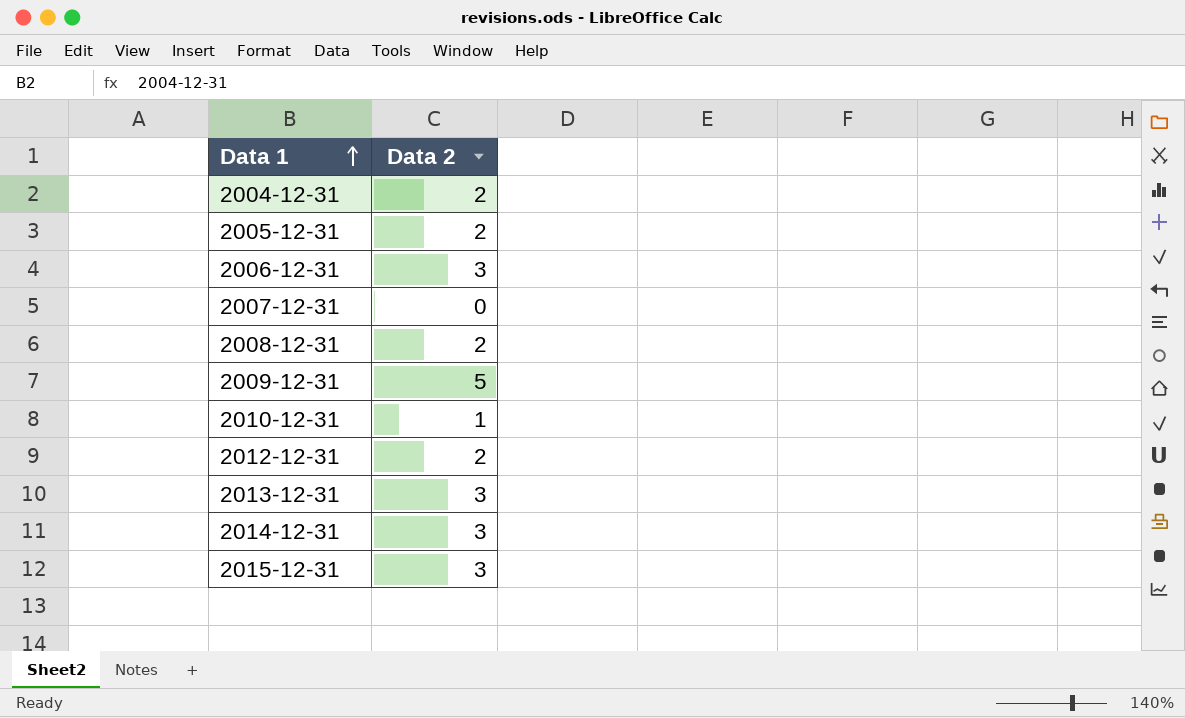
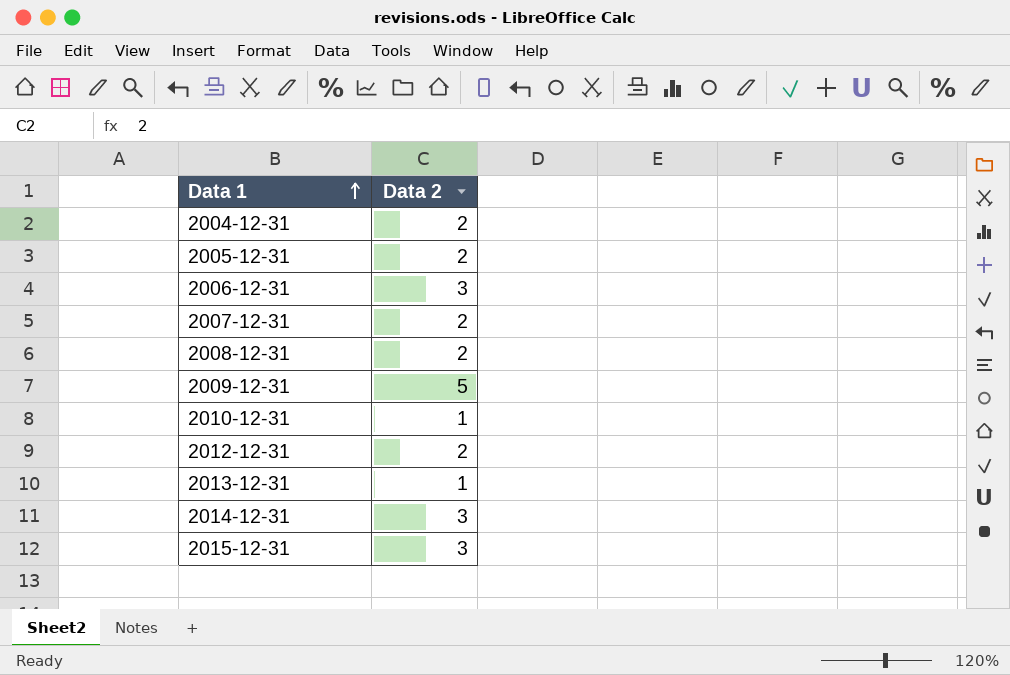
2007-12-31 | Data 2: 0 -> 2
2013-12-31 | Data 2: 3 -> 1

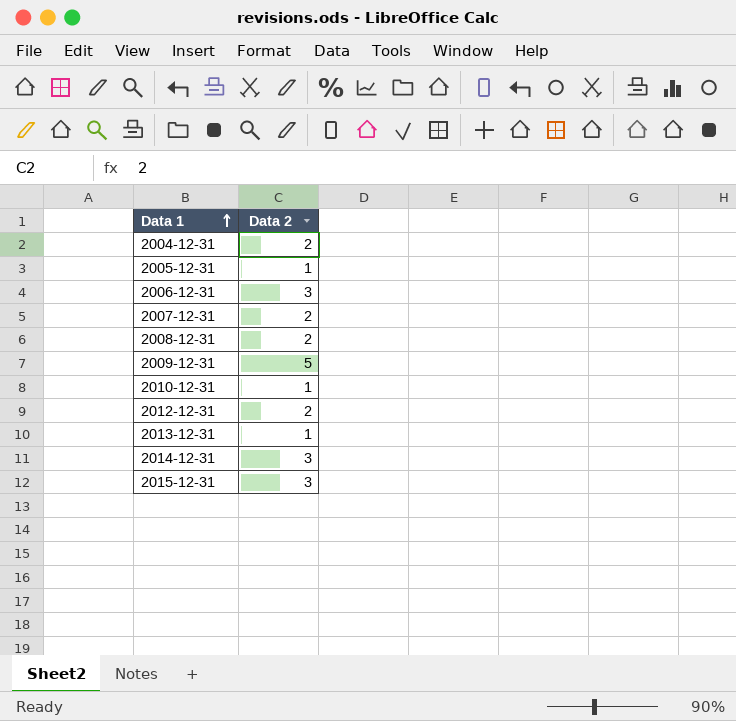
2005-12-31 | Data 2: 2 -> 1

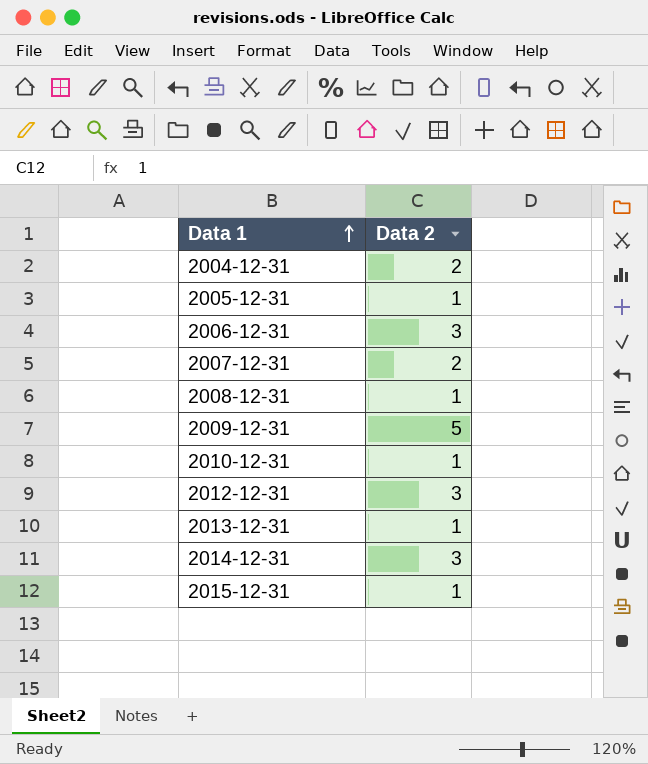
2008-12-31 | Data 2: 2 -> 1
2012-12-31 | Data 2: 2 -> 3
2015-12-31 | Data 2: 3 -> 1

